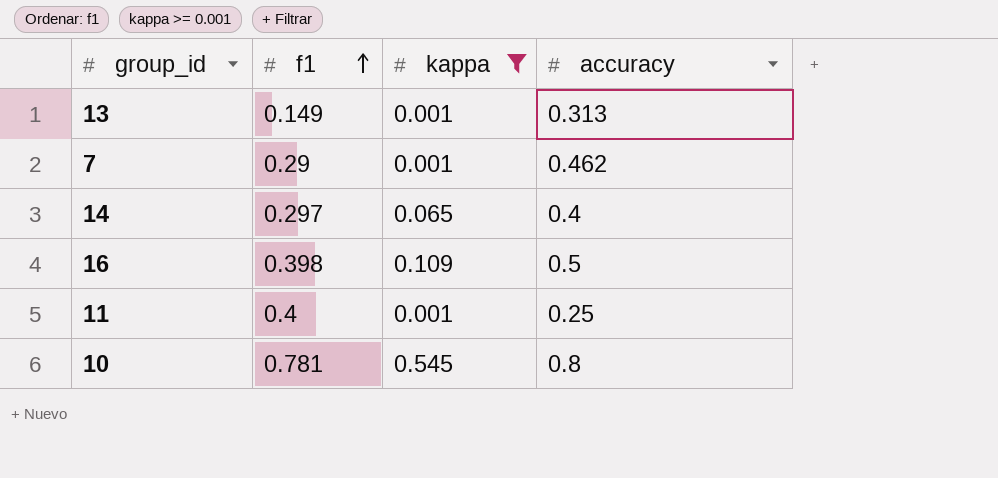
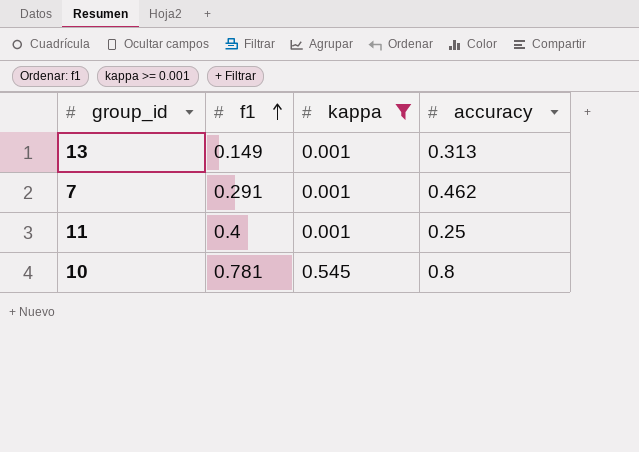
row 14: 0.297 | 0.065 | 0.4 -> none
row 16: 0.398 | 0.109 | 0.5 -> none
7 | f1: 0.29 -> 0.291

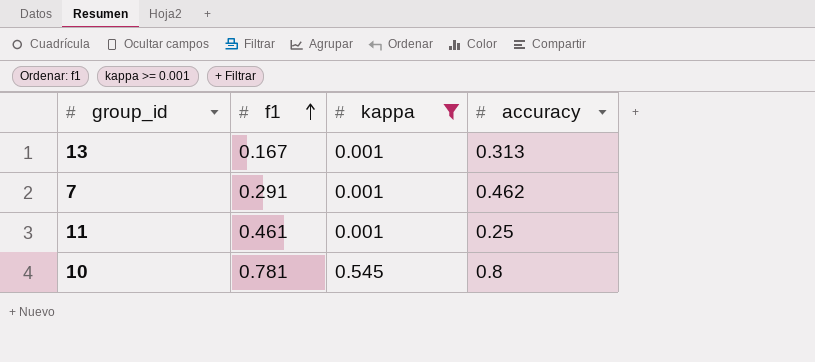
13 | f1: 0.149 -> 0.167
11 | f1: 0.4 -> 0.461

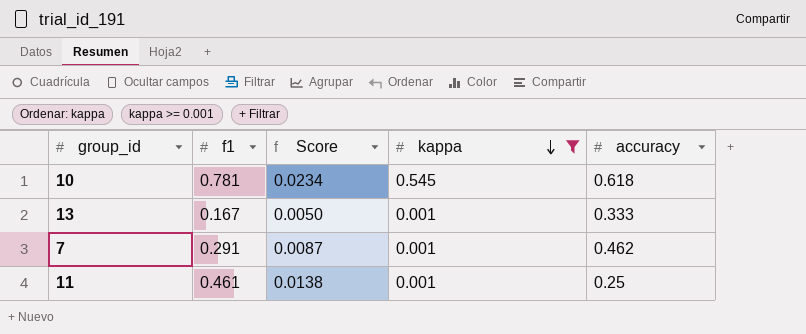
row order: f1 ascending -> kappa descending
column Score | formula: none -> [f1] * 0.03
10 | accuracy: 0.8 -> 0.618
13 | accuracy: 0.313 -> 0.333

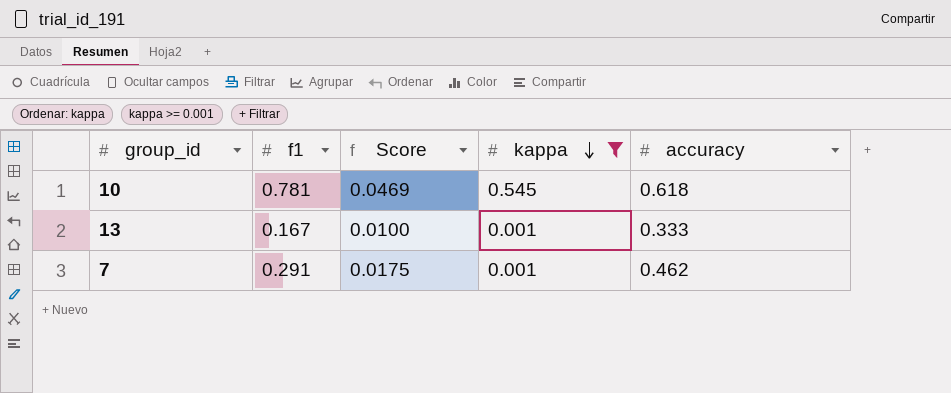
column Score | formula: [f1] * 0.03 -> [f1] * 0.06
row 11: 0.461 | 0.0138 | 0.001 | 0.25 -> none

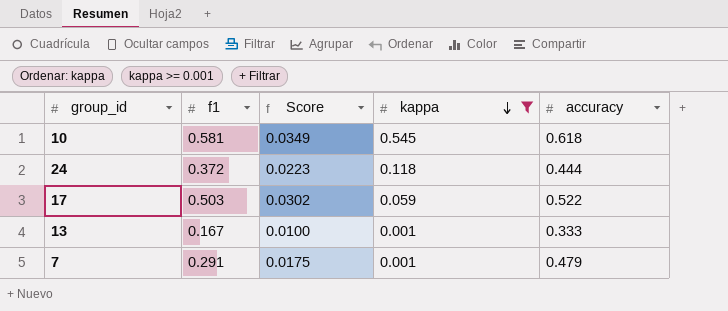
10 | f1: 0.781 -> 0.581
10 | Score: 0.0469 -> 0.0349
row 24: none -> 0.372 | 0.0223 | 0.118 | 0.444
row 17: none -> 0.503 | 0.0302 | 0.059 | 0.522
7 | accuracy: 0.462 -> 0.479

